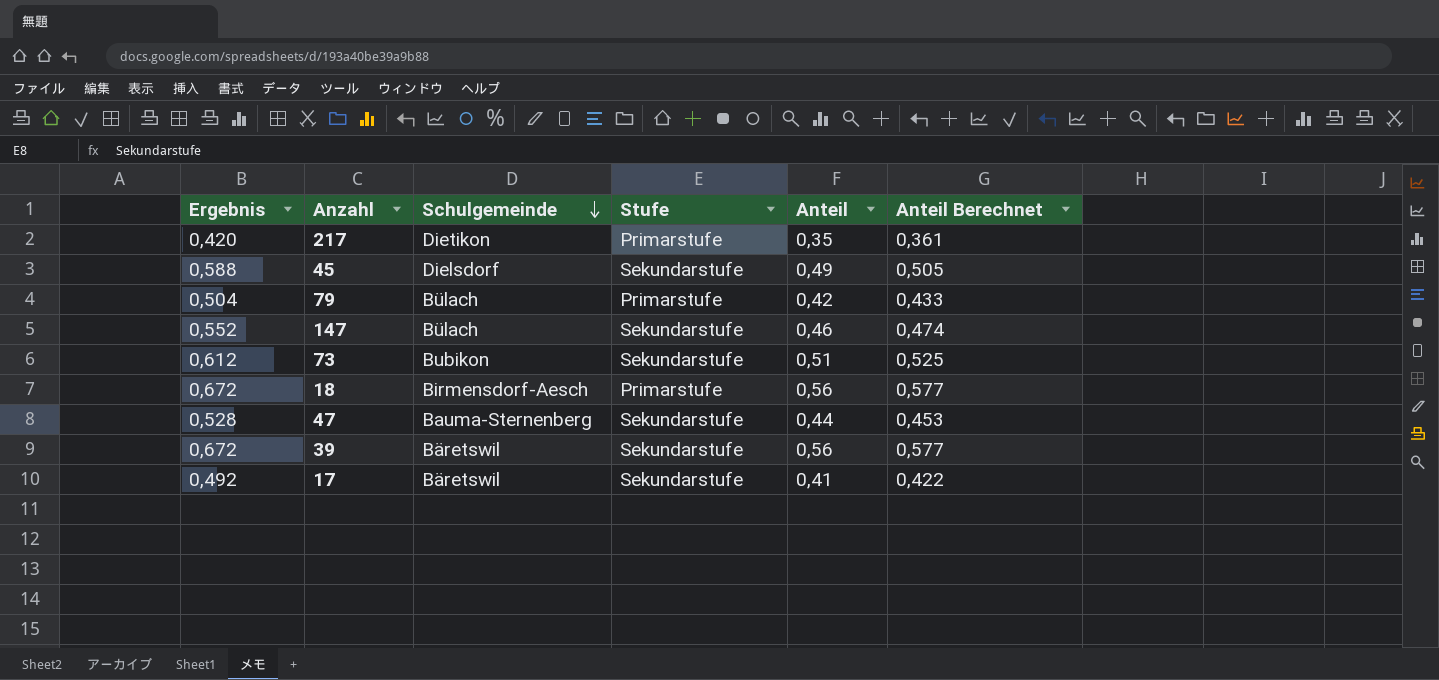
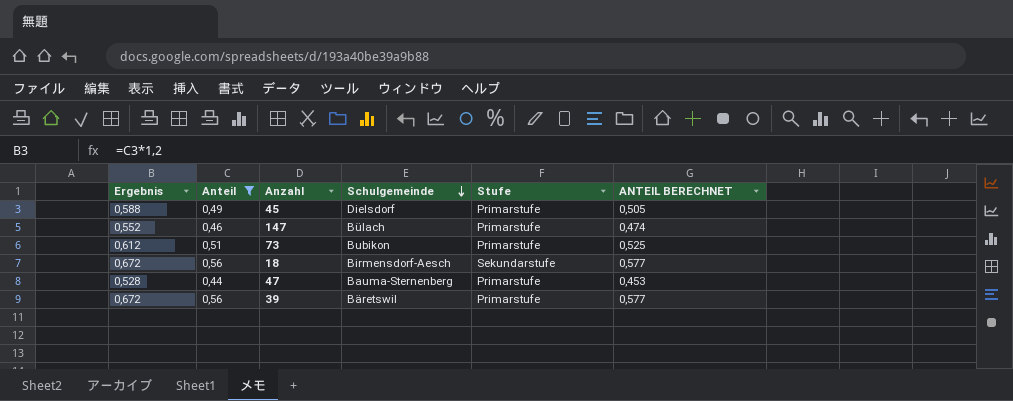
filter: none -> Anteil >= 0,44
column Anteil | position: 5 -> 2
column name: Anteil Berechnet -> ANTEIL BERECHNET
45 | Stufe: Sekundarstufe -> Primarstufe
147 | Stufe: Sekundarstufe -> Primarstufe
73 | Stufe: Sekundarstufe -> Primarstufe
18 | Stufe: Primarstufe -> Sekundarstufe
47 | Stufe: Sekundarstufe -> Primarstufe
39 | Stufe: Sekundarstufe -> Primarstufe

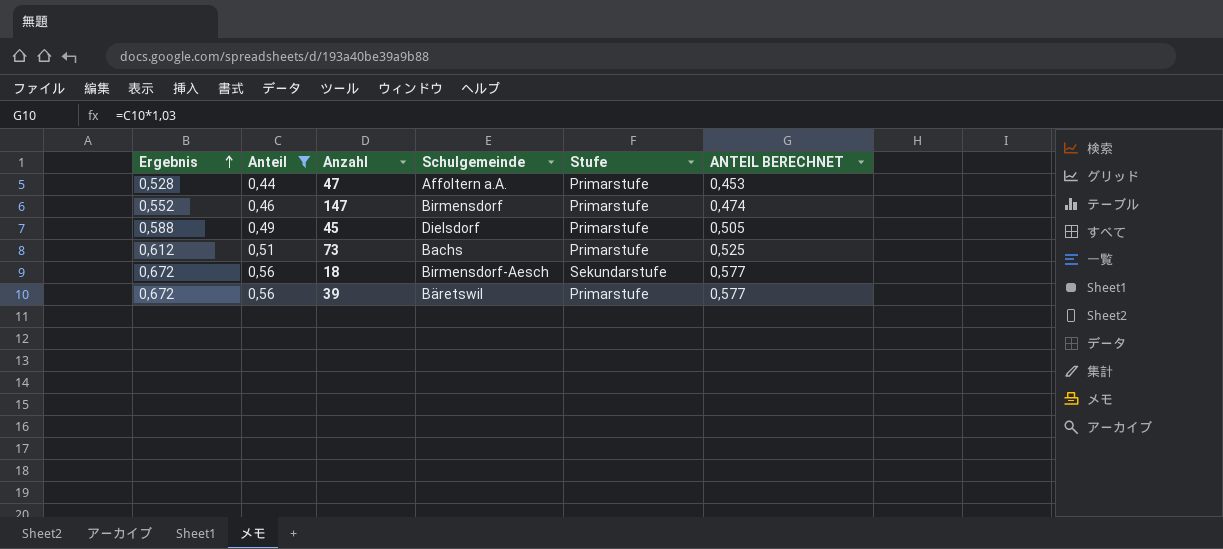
row order: Schulgemeinde descending -> Ergebnis ascending
47 | Schulgemeinde: Bauma-Sternenberg -> Affoltern a.A.
147 | Schulgemeinde: Bülach -> Birmensdorf
73 | Schulgemeinde: Bubikon -> Bachs

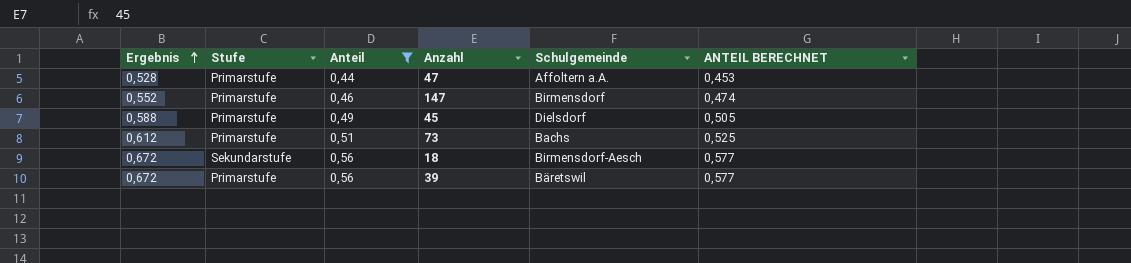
column Stufe | position: 5 -> 2

